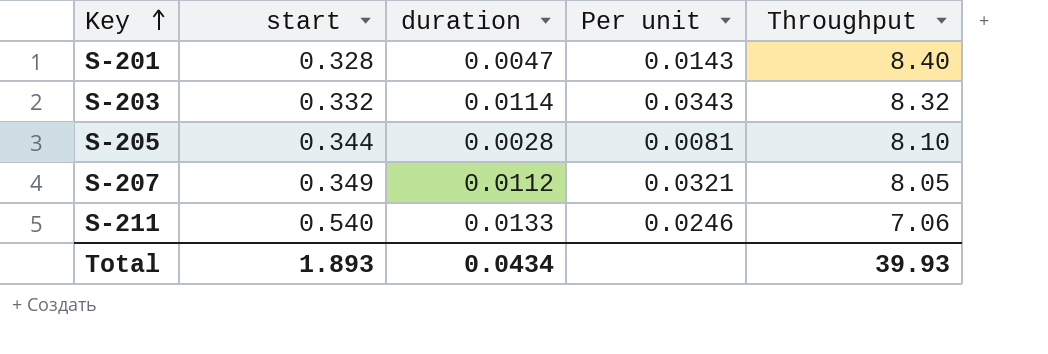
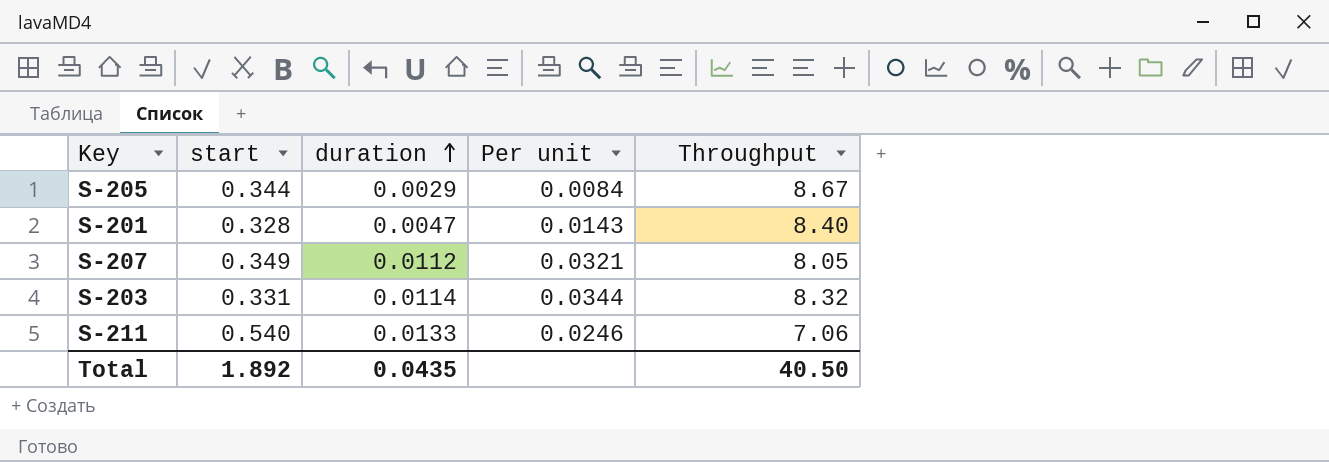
row order: Key ascending -> duration ascending
S-205 | duration: 0.0028 -> 0.0029
S-205 | Per unit: 0.0081 -> 0.0084
S-205 | Throughput: 8.10 -> 8.67
S-203 | start: 0.332 -> 0.331
S-203 | Per unit: 0.0343 -> 0.0344
Total | start: 1.893 -> 1.892
Total | duration: 0.0434 -> 0.0435
Total | Throughput: 39.93 -> 40.50

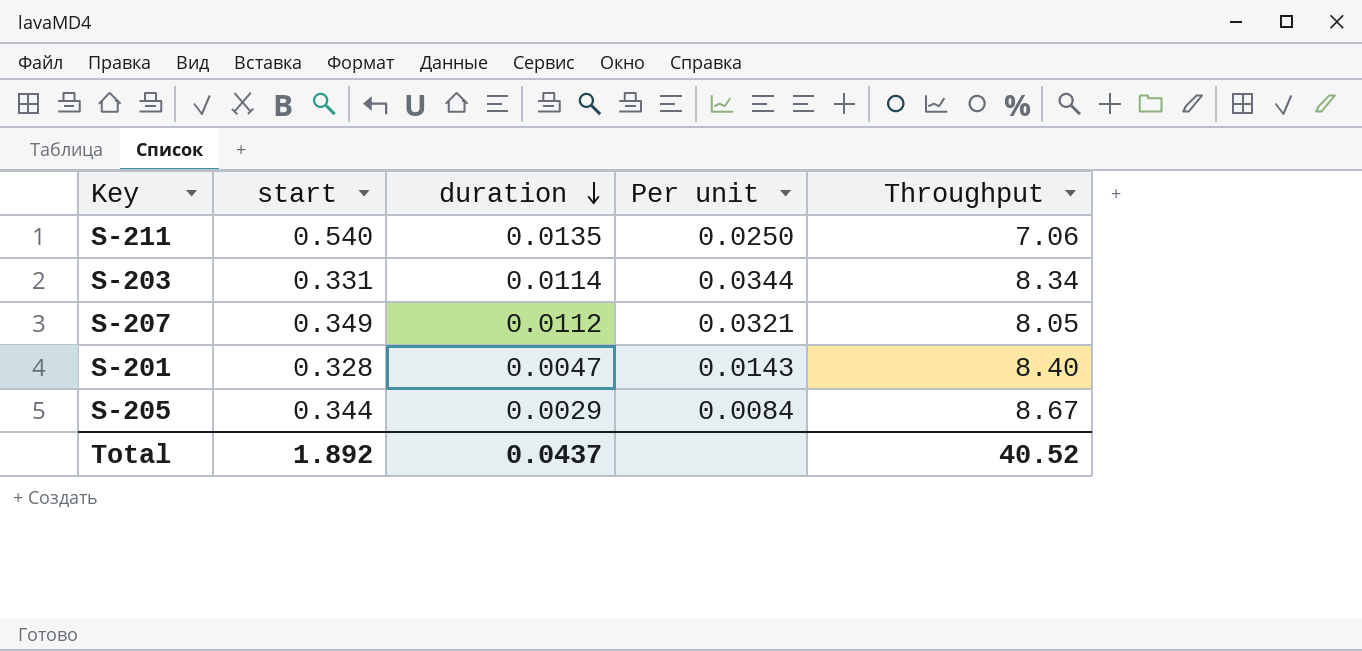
row order: duration ascending -> duration descending
S-211 | duration: 0.0133 -> 0.0135
S-211 | Per unit: 0.0246 -> 0.0250
S-203 | Throughput: 8.32 -> 8.34
Total | duration: 0.0435 -> 0.0437
Total | Throughput: 40.50 -> 40.52

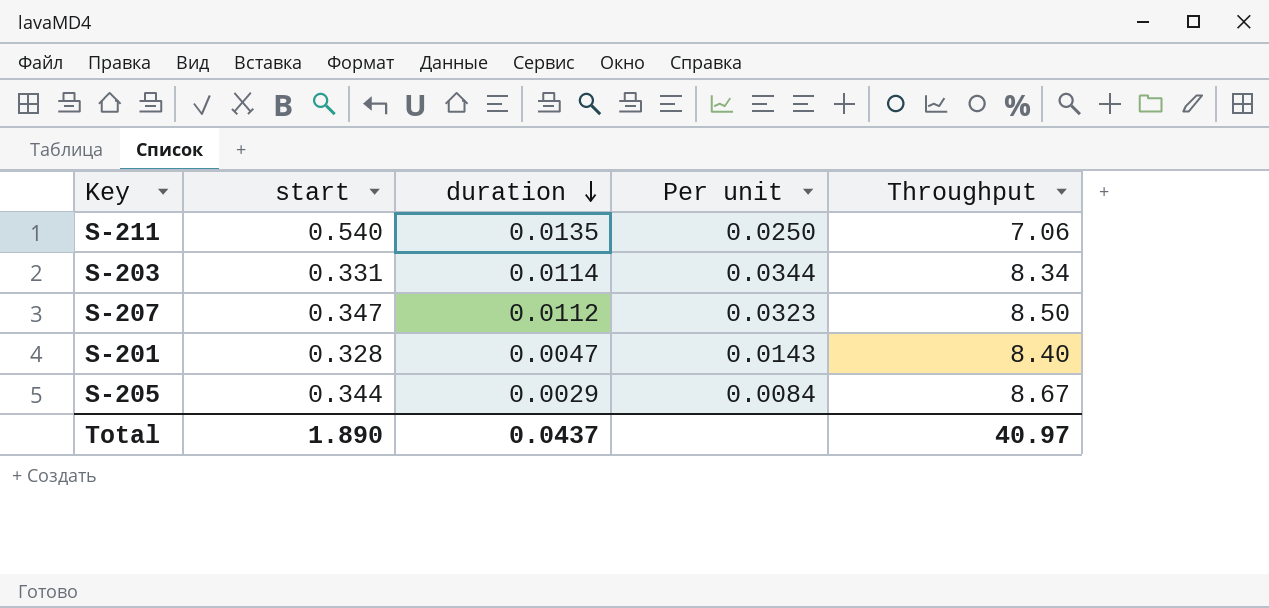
S-207 | start: 0.349 -> 0.347
S-207 | Per unit: 0.0321 -> 0.0323
S-207 | Throughput: 8.05 -> 8.50
Total | start: 1.892 -> 1.890
Total | Throughput: 40.52 -> 40.97

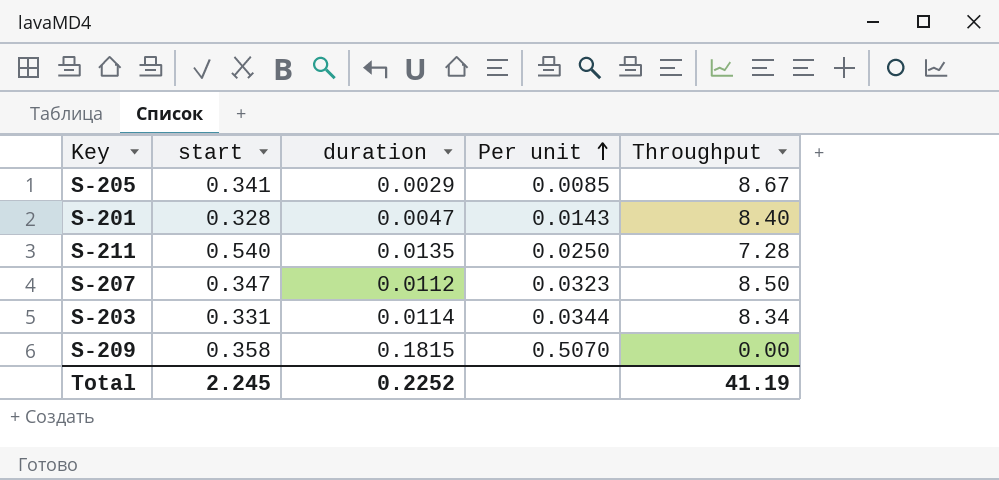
row order: duration descending -> Per unit ascending
S-205 | start: 0.344 -> 0.341
S-205 | Per unit: 0.0084 -> 0.0085
S-211 | Throughput: 7.06 -> 7.28
row S-209: none -> 0.358 | 0.1815 | 0.5070 | 0.00
Total | start: 1.890 -> 2.245
Total | duration: 0.0437 -> 0.2252
Total | Throughput: 40.97 -> 41.19

